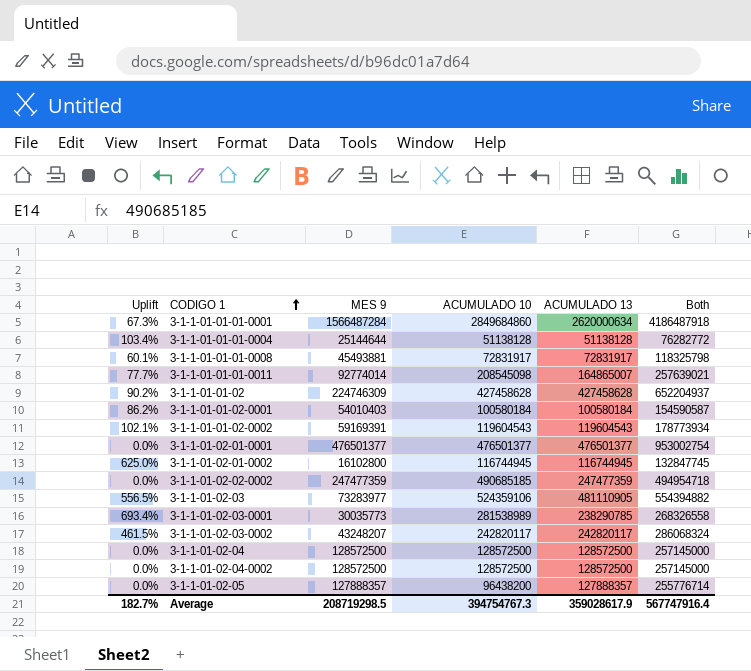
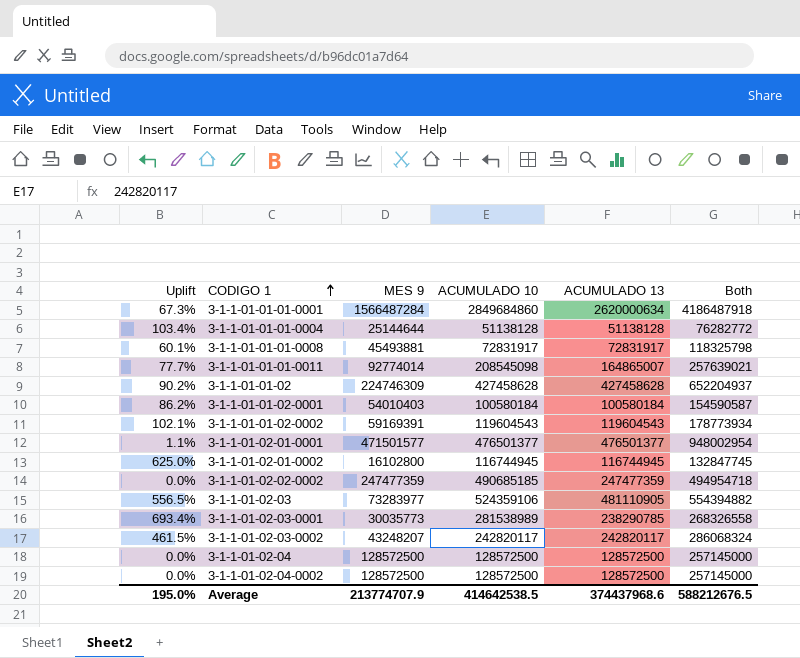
row 3-1-1-01-02-05: 0.0% | 127888357 | 96438200 | 127888357 | 255776714 -> none
3-1-1-01-02-01-0001 | Uplift: 0.0% -> 1.1%
3-1-1-01-02-01-0001 | MES 9: 476501377 -> 471501577
3-1-1-01-02-01-0001 | Both: 953002754 -> 948002954
Average | Uplift: 182.7% -> 195.0%
Average | MES 9: 208719298.5 -> 213774707.9
Average | ACUMULADO 10: 394754767.3 -> 414642538.5
Average | ACUMULADO 13: 359028617.9 -> 374437968.6
Average | Both: 567747916.4 -> 588212676.5

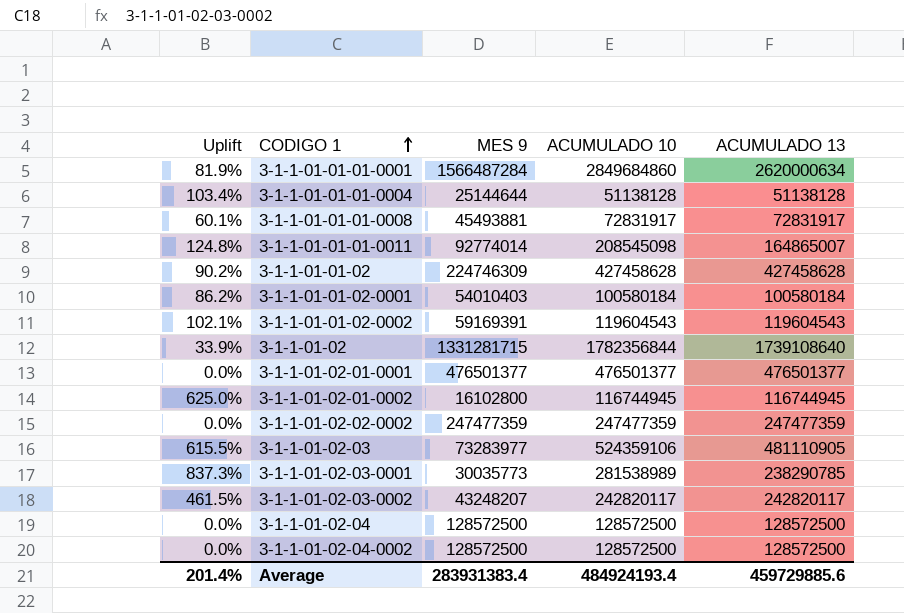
column Both | formula: [MES 9] + [ACUMULADO 13] -> none
column Uplift | formula: ([ACUMULADO 13] - [MES 9]) / [MES 9] -> ([ACUMULADO 10] - [MES 9]) / [MES 9]
row 3-1-1-01-02: none -> 33.9% | 1331281715 | 1782356844 | 1739108640
3-1-1-01-02-01-0001 | MES 9: 471501577 -> 476501377
3-1-1-01-02-02-0002 | ACUMULADO 10: 490685185 -> 247477359
Average | Uplift: 195.0% -> 201.4%
Average | MES 9: 213774707.9 -> 283931383.4
Average | ACUMULADO 10: 414642538.5 -> 484924193.4
Average | ACUMULADO 13: 374437968.6 -> 459729885.6

